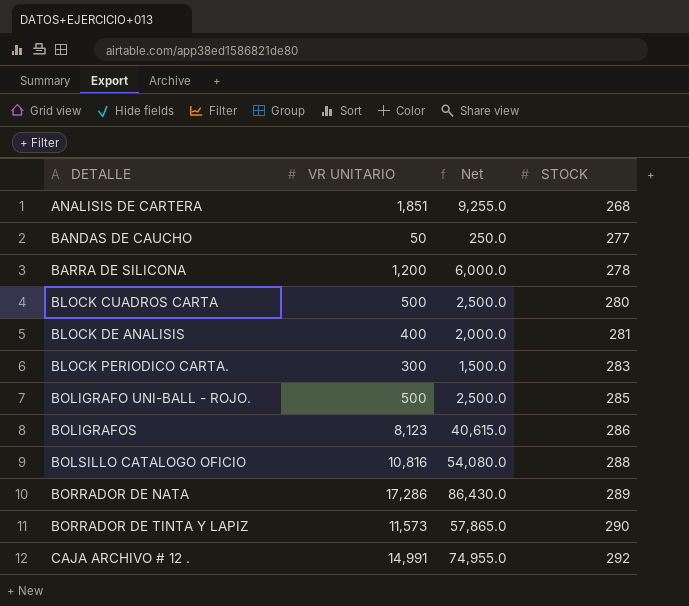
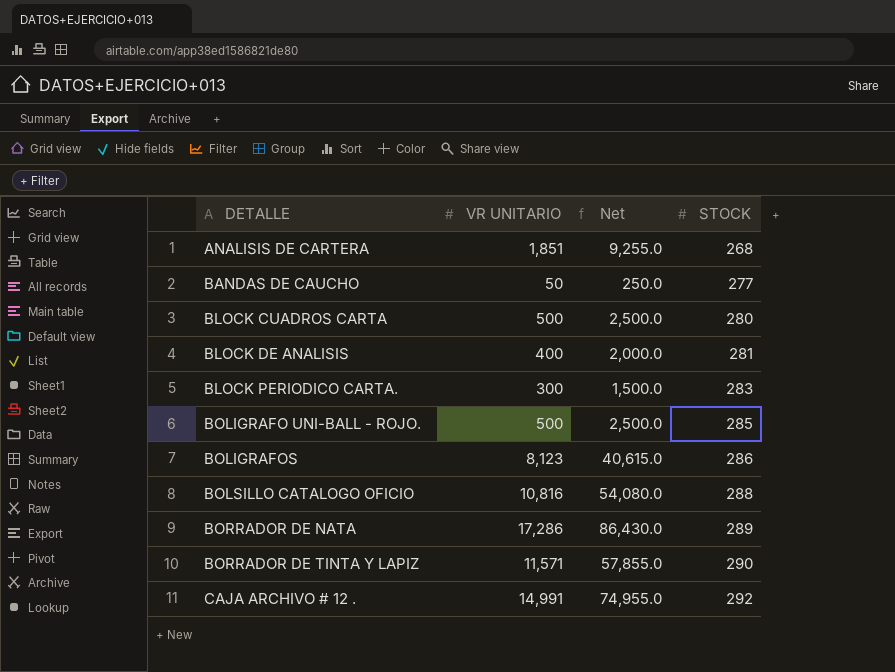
row BARRA DE SILICONA: 1,200 | 6,000.0 | 278 -> none
BORRADOR DE TINTA Y LAPIZ | VR UNITARIO: 11,573 -> 11,571
BORRADOR DE TINTA Y LAPIZ | Net: 57,865.0 -> 57,855.0

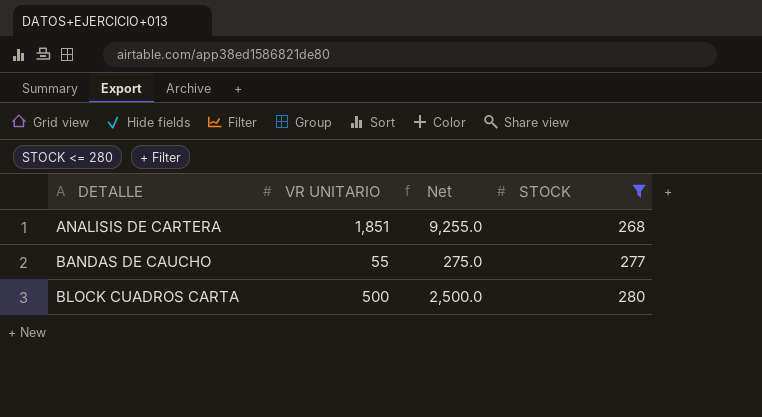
filter: none -> STOCK <= 280
BANDAS DE CAUCHO | VR UNITARIO: 50 -> 55
BANDAS DE CAUCHO | Net: 250.0 -> 275.0

